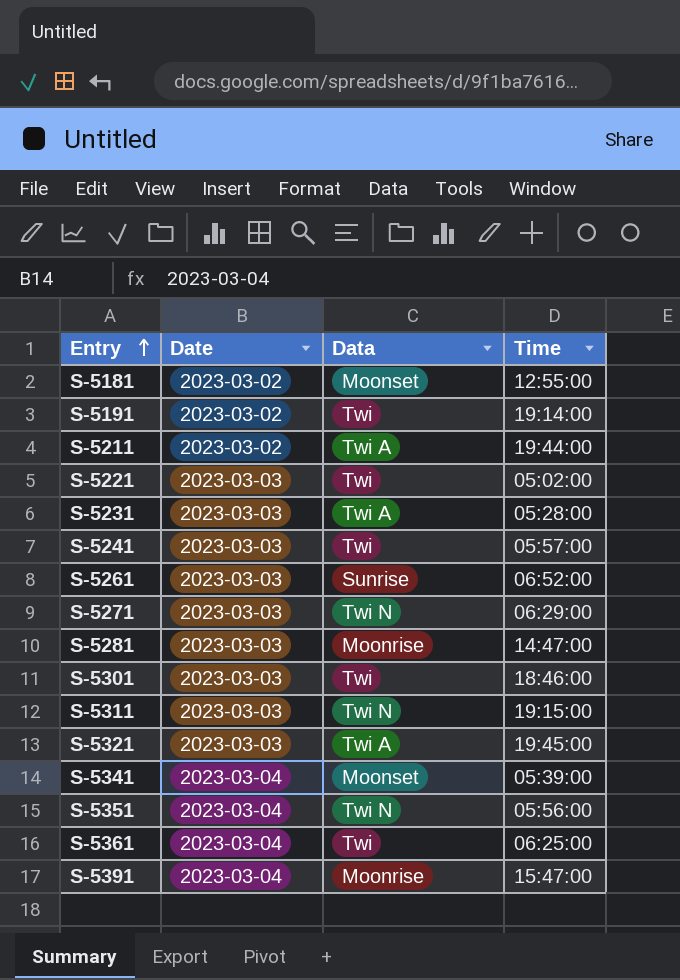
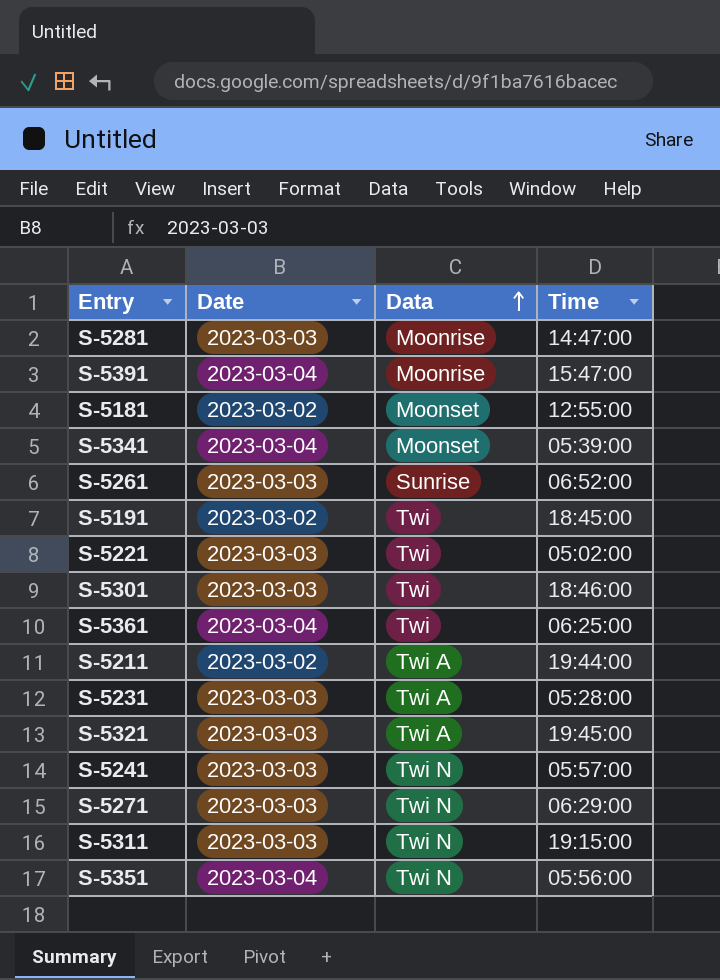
row order: Entry ascending -> Data ascending
S-5191 | Time: 19:14:00 -> 18:45:00
S-5241 | Data: Twi -> Twi N

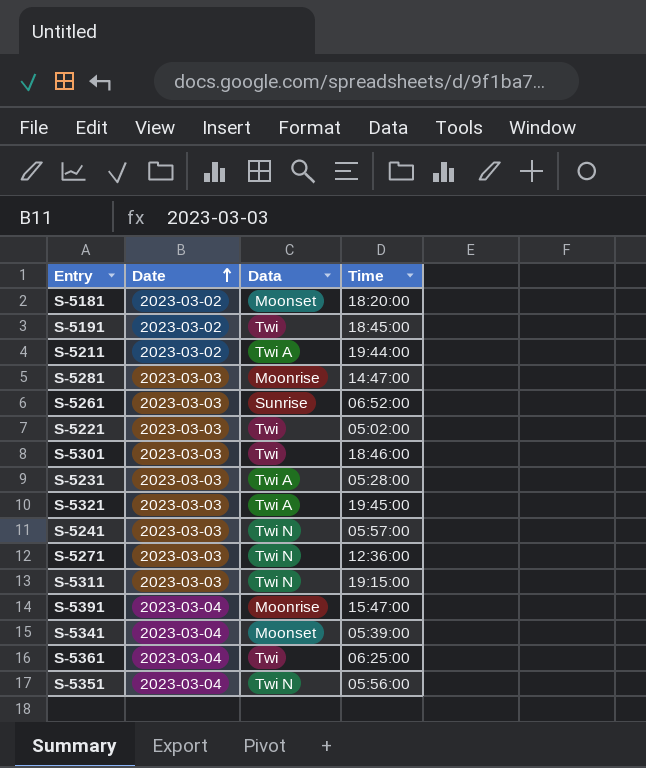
row order: Data ascending -> Date ascending
S-5181 | Time: 12:55:00 -> 18:20:00
S-5271 | Time: 06:29:00 -> 12:36:00

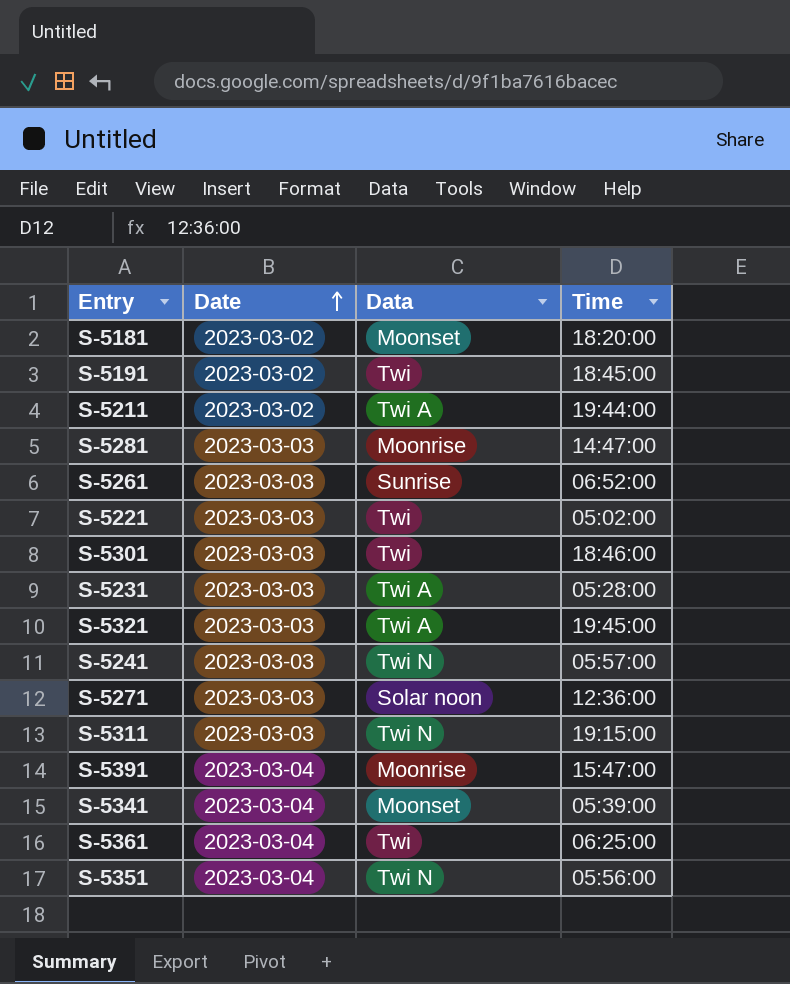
S-5271 | Data: Twi N -> Solar noon

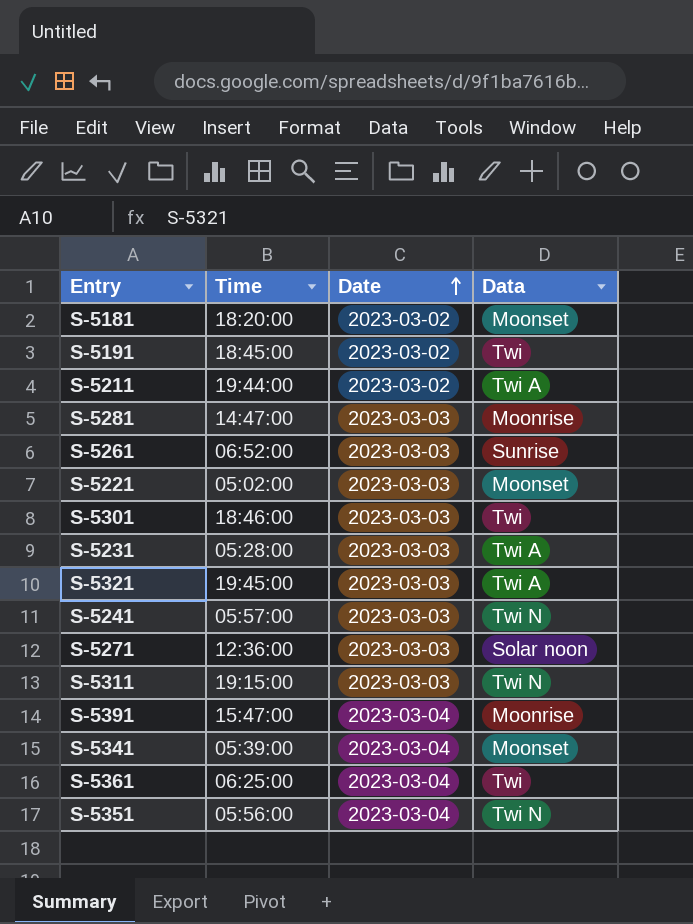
column Time | position: 4 -> 2
S-5221 | Data: Twi -> Moonset

